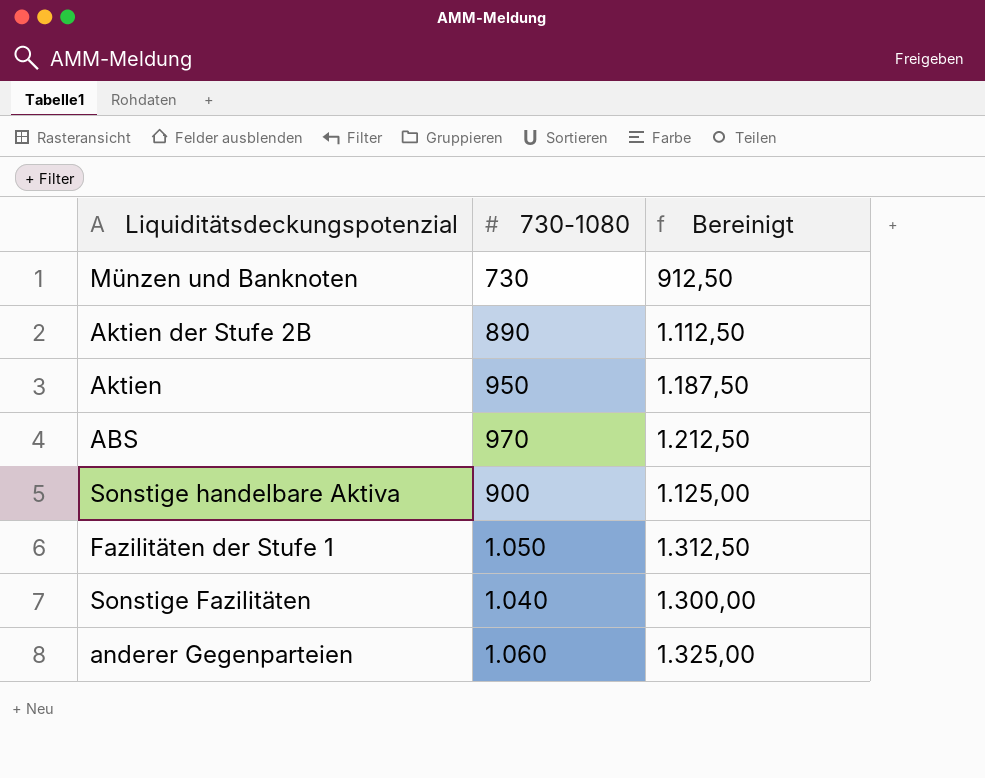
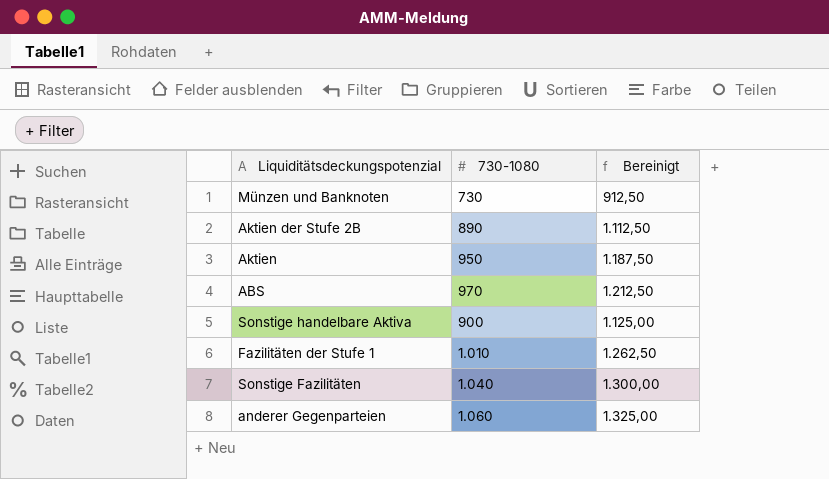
Fazilitäten der Stufe 1 | 730-1080: 1.050 -> 1.010
Fazilitäten der Stufe 1 | Bereinigt: 1.312,50 -> 1.262,50

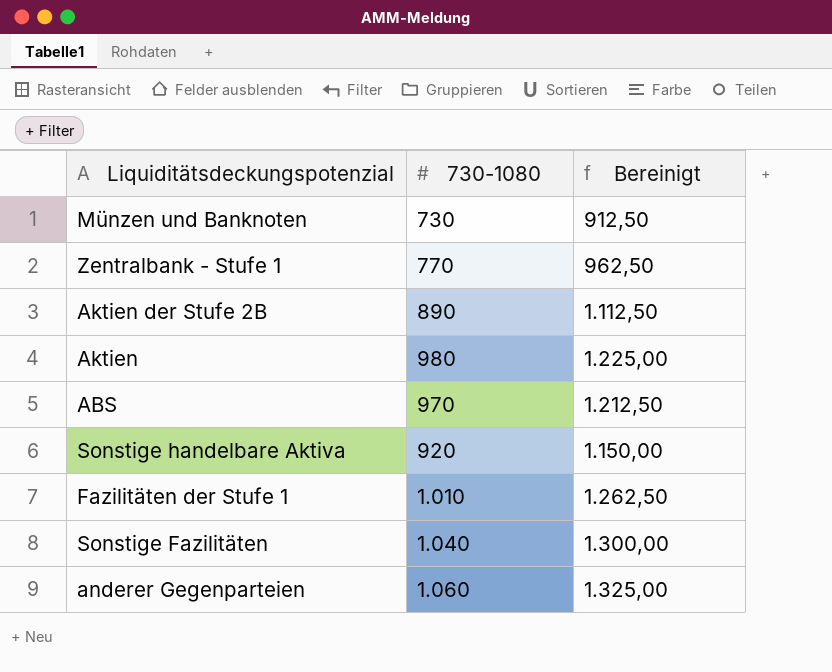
row Zentralbank - Stufe 1: none -> 770 | 962,50
Aktien | 730-1080: 950 -> 980
Aktien | Bereinigt: 1.187,50 -> 1.225,00
Sonstige handelbare Aktiva | 730-1080: 900 -> 920
Sonstige handelbare Aktiva | Bereinigt: 1.125,00 -> 1.150,00

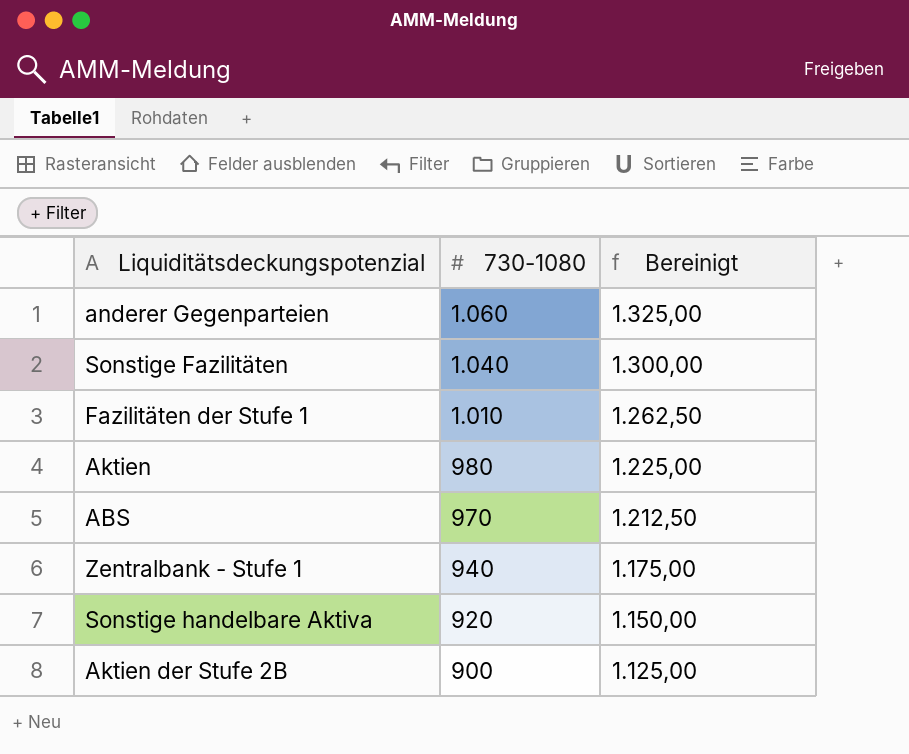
row order: none -> 730-1080 descending
row Münzen und Banknoten: 730 | 912,50 -> none
Zentralbank - Stufe 1 | 730-1080: 770 -> 940
Zentralbank - Stufe 1 | Bereinigt: 962,50 -> 1.175,00
Aktien der Stufe 2B | 730-1080: 890 -> 900
Aktien der Stufe 2B | Bereinigt: 1.112,50 -> 1.125,00

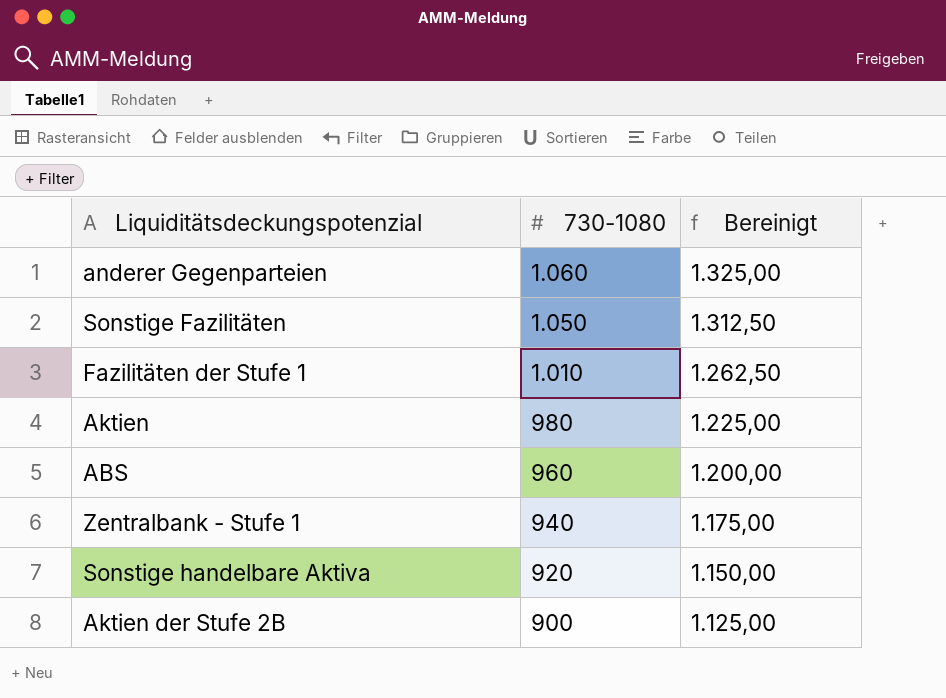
Sonstige Fazilitäten | 730-1080: 1.040 -> 1.050
Sonstige Fazilitäten | Bereinigt: 1.300,00 -> 1.312,50
ABS | 730-1080: 970 -> 960
ABS | Bereinigt: 1.212,50 -> 1.200,00

